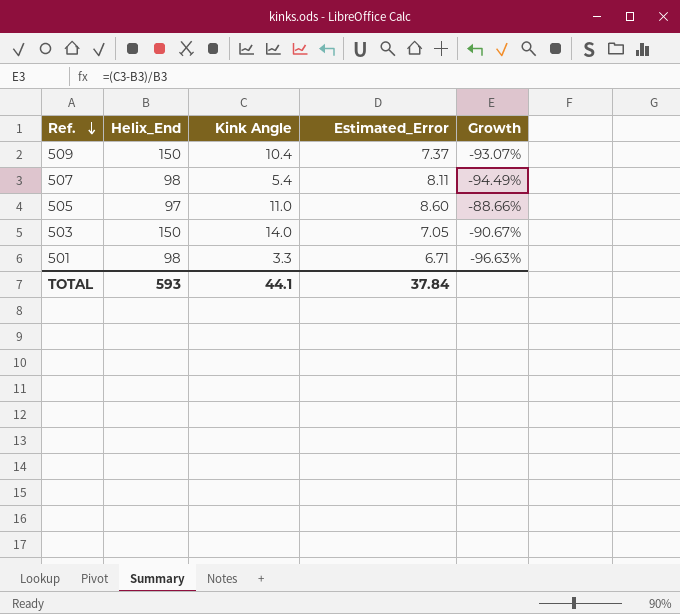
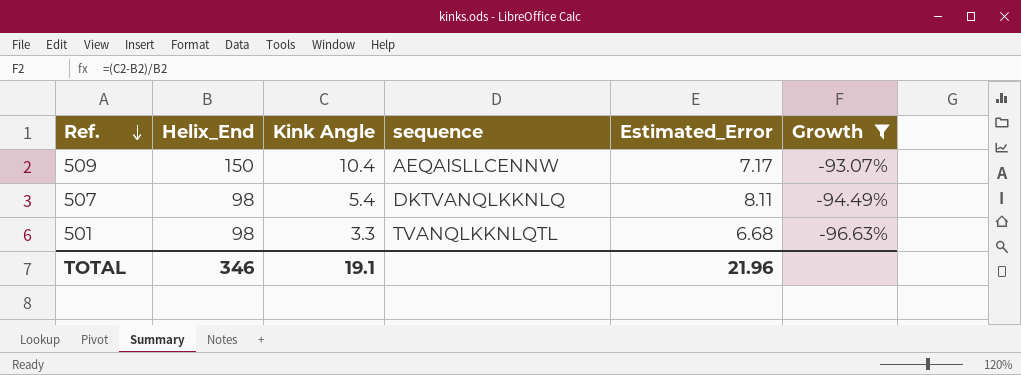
filter: none -> Growth <= -93.07%
column sequence | position: none -> 4
509 | Estimated_Error: 7.37 -> 7.17
501 | Estimated_Error: 6.71 -> 6.68
TOTAL | Helix_End: 593 -> 346
TOTAL | Kink Angle: 44.1 -> 19.1
TOTAL | Estimated_Error: 37.84 -> 21.96

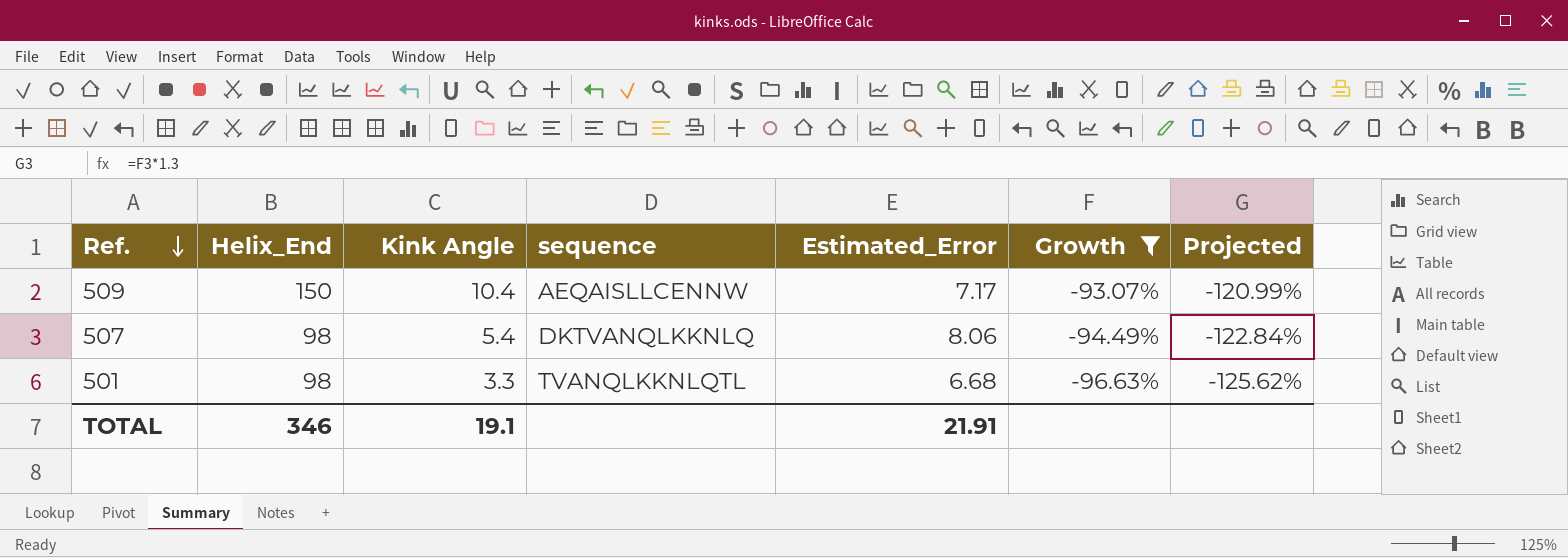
column Projected | formula: none -> [Growth] * 1.3
507 | Estimated_Error: 8.11 -> 8.06
TOTAL | Estimated_Error: 21.96 -> 21.91

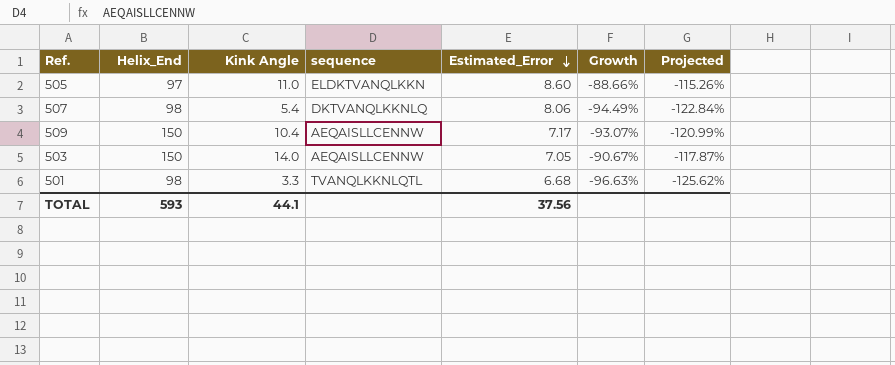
filter: Growth <= -93.07% -> none
row order: Ref. descending -> Estimated_Error descending
TOTAL | Helix_End: 346 -> 593
TOTAL | Kink Angle: 19.1 -> 44.1
TOTAL | Estimated_Error: 21.91 -> 37.56

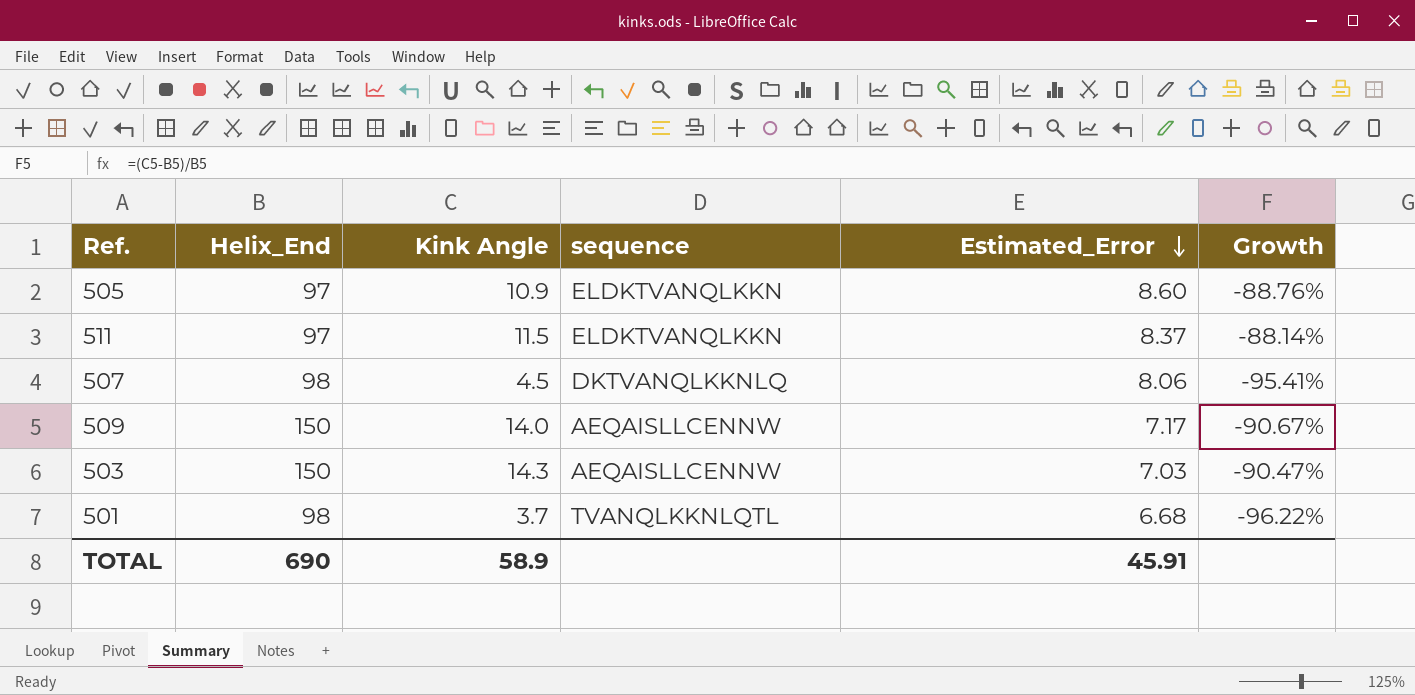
column Projected | formula: [Growth] * 1.3 -> none
505 | Kink Angle: 11.0 -> 10.9
505 | Growth: -88.66% -> -88.76%
row 511: none -> 97 | 11.5 | ELDKTVANQLKKN | 8.37 | -88.14%
507 | Kink Angle: 5.4 -> 4.5
507 | Growth: -94.49% -> -95.41%
509 | Kink Angle: 10.4 -> 14.0
509 | Growth: -93.07% -> -90.67%
503 | Kink Angle: 14.0 -> 14.3
503 | Estimated_Error: 7.05 -> 7.03
503 | Growth: -90.67% -> -90.47%
501 | Kink Angle: 3.3 -> 3.7
501 | Growth: -96.63% -> -96.22%
TOTAL | Helix_End: 593 -> 690
TOTAL | Kink Angle: 44.1 -> 58.9
TOTAL | Estimated_Error: 37.56 -> 45.91

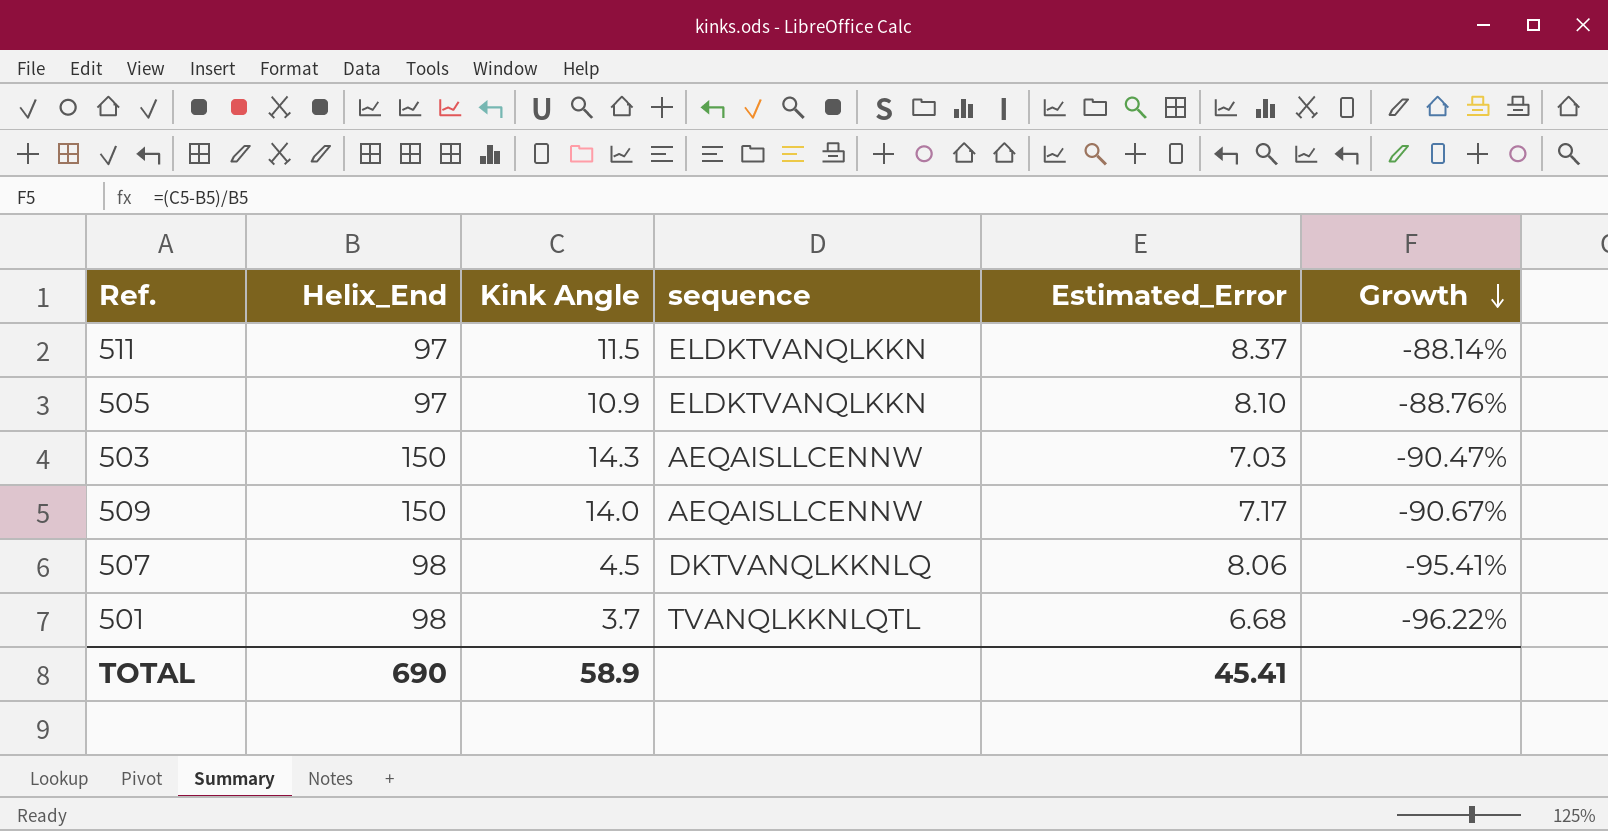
row order: Estimated_Error descending -> Growth descending
505 | Estimated_Error: 8.60 -> 8.10
TOTAL | Estimated_Error: 45.91 -> 45.41

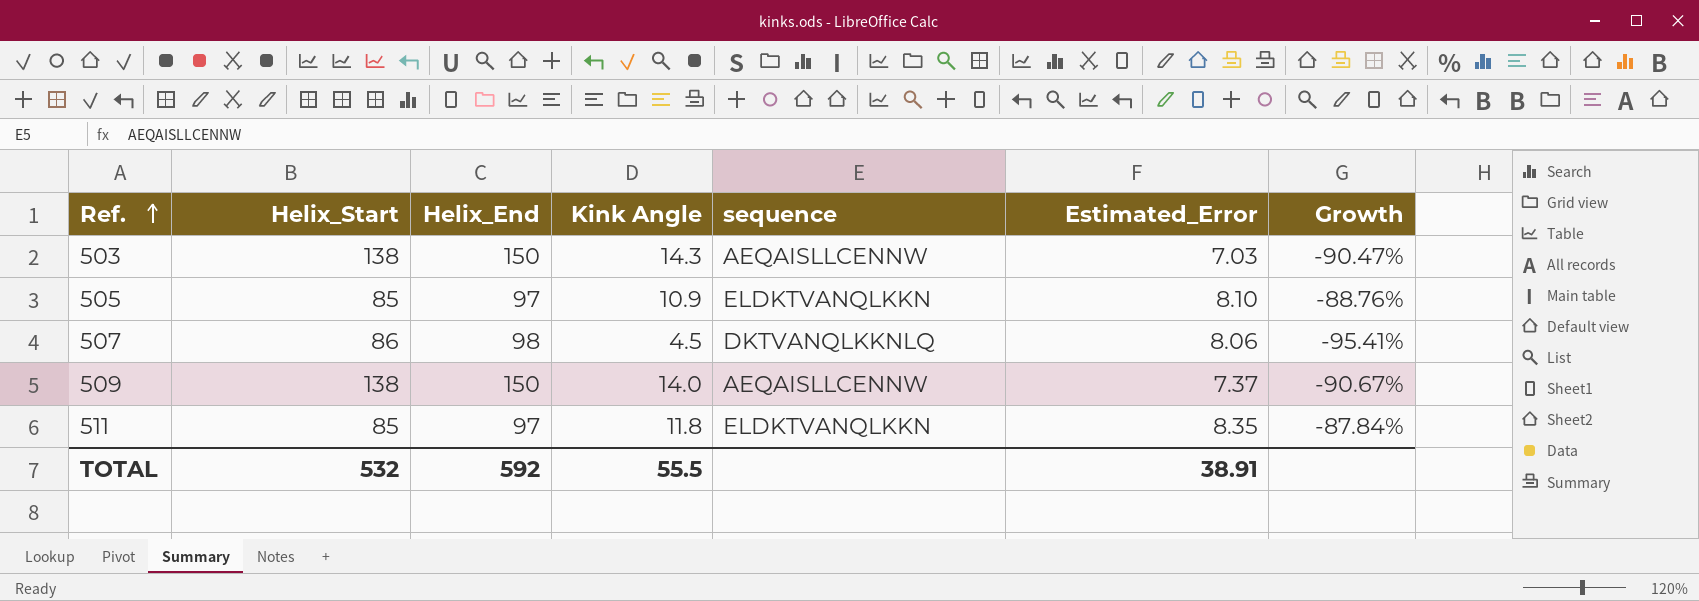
row order: Growth descending -> Ref. ascending
column Helix_Start | position: none -> 2
row 501: 98 | 3.7 | TVANQLKKNLQTL | 6.68 | -96.22% -> none
509 | Estimated_Error: 7.17 -> 7.37
511 | Kink Angle: 11.5 -> 11.8
511 | Estimated_Error: 8.37 -> 8.35
511 | Growth: -88.14% -> -87.84%
TOTAL | Helix_End: 690 -> 592
TOTAL | Kink Angle: 58.9 -> 55.5
TOTAL | Estimated_Error: 45.41 -> 38.91

